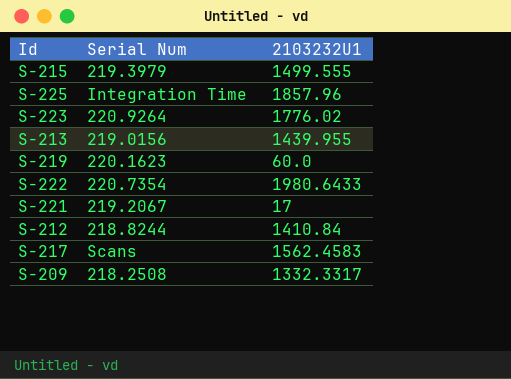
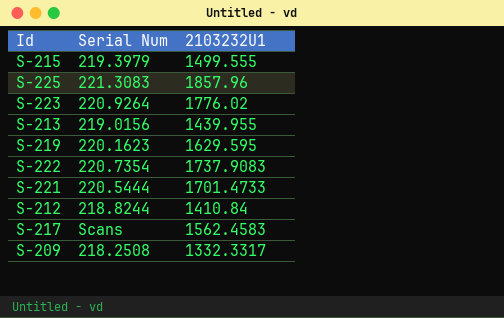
S-225 | Serial Num: Integration Time -> 221.3083
S-219 | 2103232U1: 60.0 -> 1629.595
S-222 | 2103232U1: 1980.6433 -> 1737.9083
S-221 | Serial Num: 219.2067 -> 220.5444
S-221 | 2103232U1: 17 -> 1701.4733

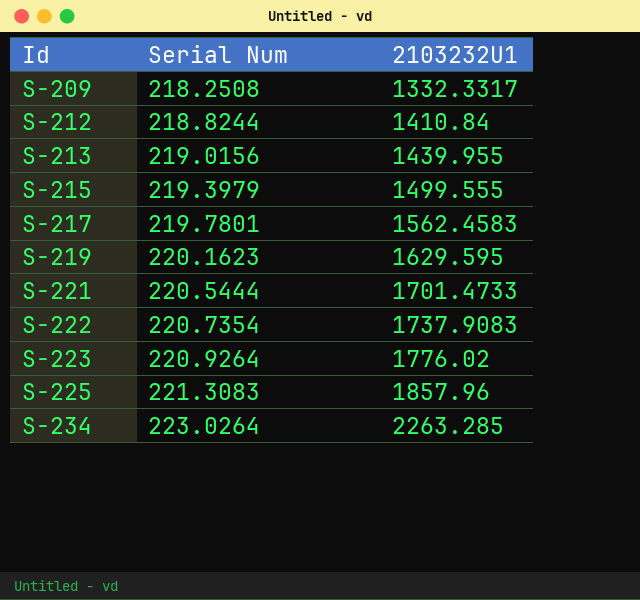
row order: none -> Id ascending
S-217 | Serial Num: Scans -> 219.7801
row S-234: none -> 223.0264 | 2263.285

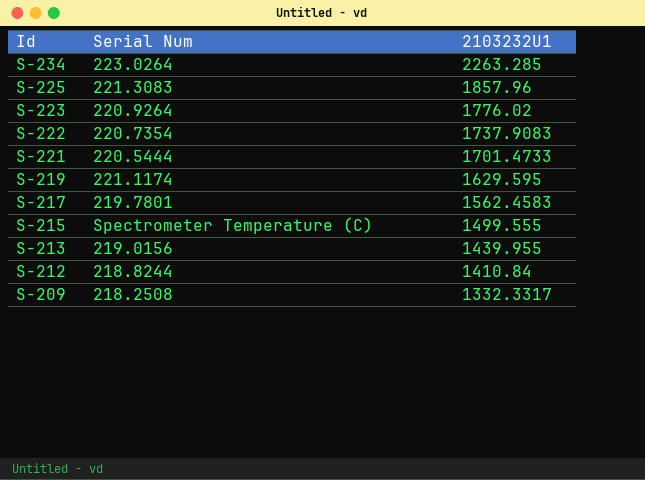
row order: Id ascending -> Id descending
S-219 | Serial Num: 220.1623 -> 221.1174
S-215 | Serial Num: 219.3979 -> Spectrometer Temperature (C)

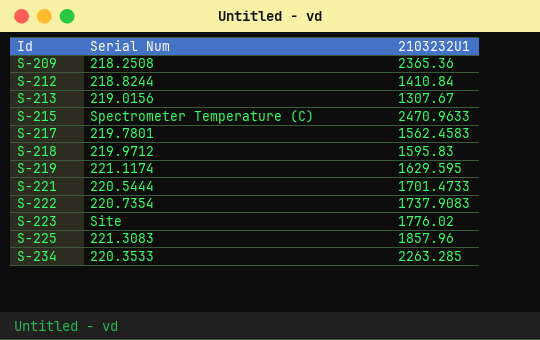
row order: Id descending -> Id ascending
S-209 | 2103232U1: 1332.3317 -> 2365.36
S-213 | 2103232U1: 1439.955 -> 1307.67
S-215 | 2103232U1: 1499.555 -> 2470.9633
row S-218: none -> 219.9712 | 1595.83
S-223 | Serial Num: 220.9264 -> Site
S-234 | Serial Num: 223.0264 -> 220.3533

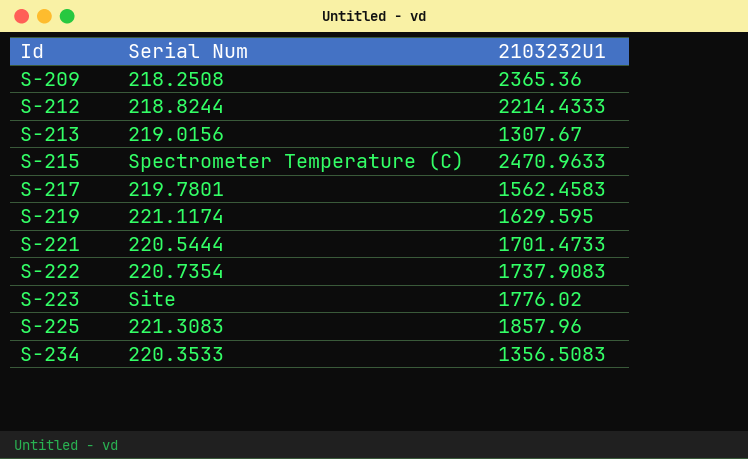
row S-218: 219.9712 | 1595.83 -> none
S-212 | 2103232U1: 1410.84 -> 2214.4333
S-234 | 2103232U1: 2263.285 -> 1356.5083

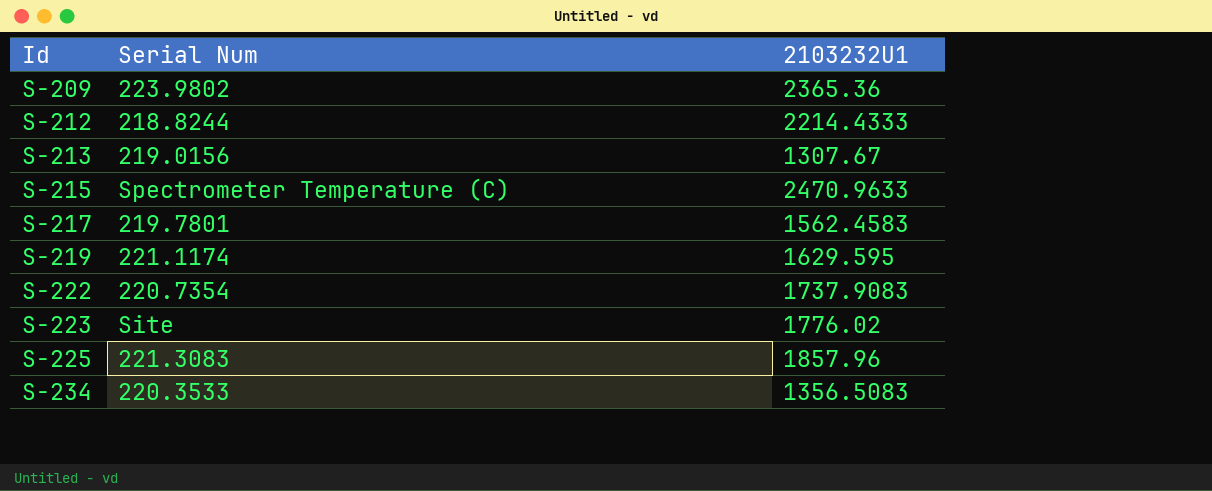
row S-221: 220.5444 | 1701.4733 -> none
S-209 | Serial Num: 218.2508 -> 223.9802

